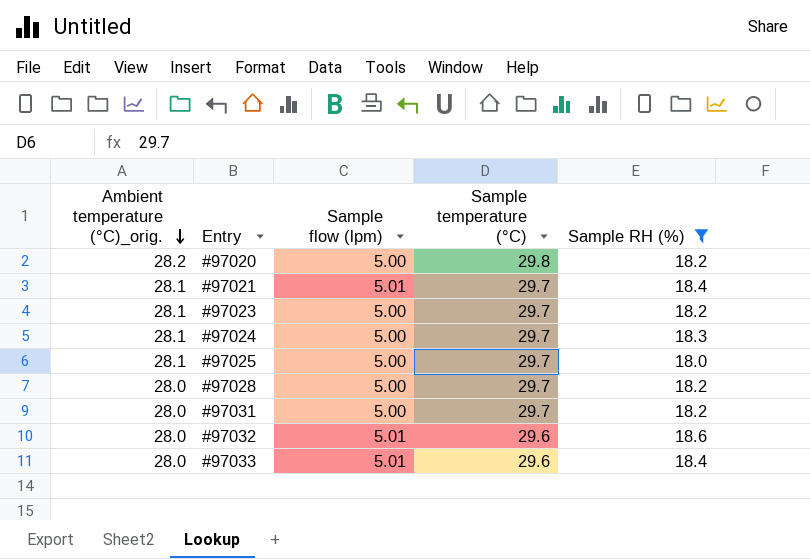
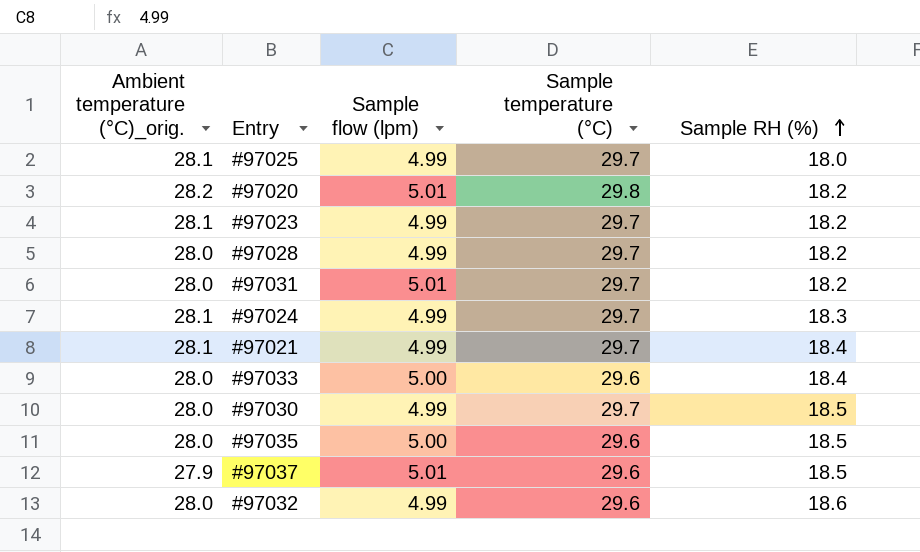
filter: Sample RH (%) != 18.5 -> none
row order: Ambient temperature (°C)_orig. descending -> Sample RH (%) ascending
#97025 | Sample flow (lpm): 5.00 -> 4.99
#97020 | Sample flow (lpm): 5.00 -> 5.01
#97023 | Sample flow (lpm): 5.00 -> 4.99
#97028 | Sample flow (lpm): 5.00 -> 4.99
#97031 | Sample flow (lpm): 5.00 -> 5.01
#97024 | Sample flow (lpm): 5.00 -> 4.99
#97021 | Sample flow (lpm): 5.01 -> 4.99
#97033 | Sample flow (lpm): 5.01 -> 5.00
#97032 | Sample flow (lpm): 5.01 -> 4.99

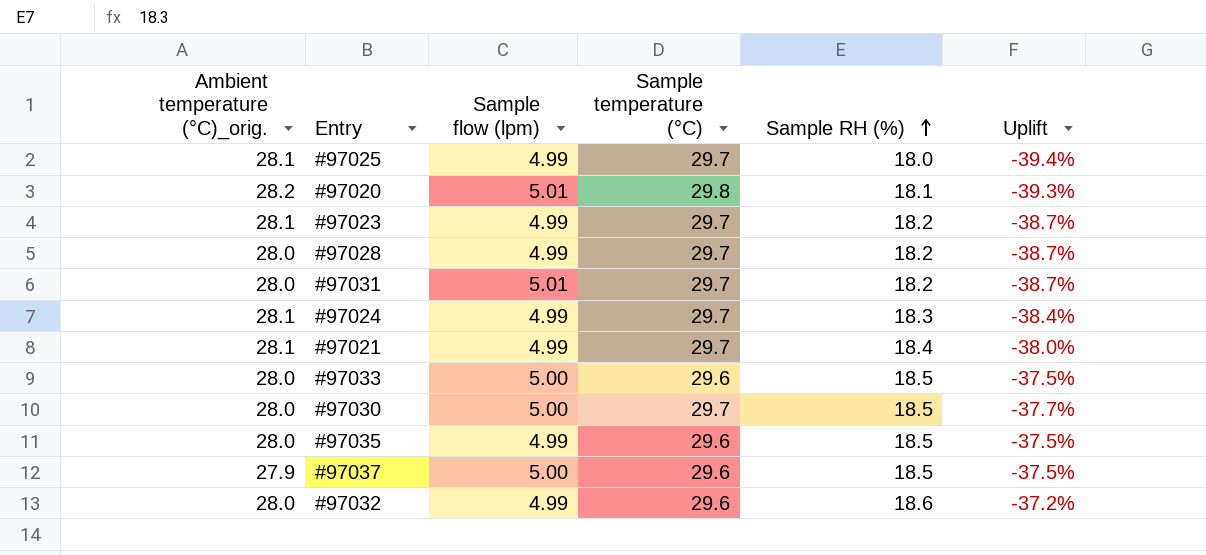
column Uplift | formula: none -> ([Sample RH (%)] - [Sample temperature (°C)]) / [Sample temperature (°C)]
#97020 | Sample RH (%): 18.2 -> 18.1
#97033 | Sample RH (%): 18.4 -> 18.5
#97030 | Sample flow (lpm): 4.99 -> 5.00
#97035 | Sample flow (lpm): 5.00 -> 4.99
#97037 | Sample flow (lpm): 5.01 -> 5.00

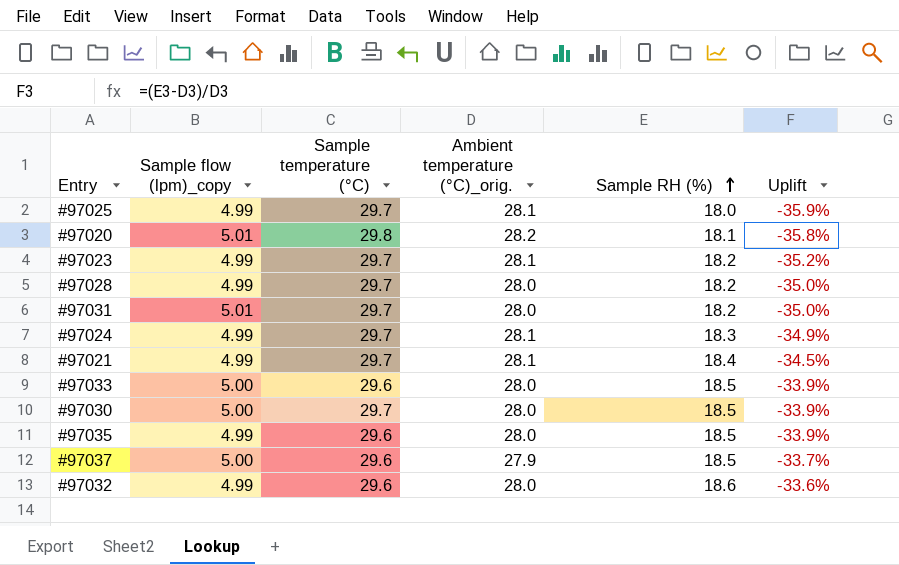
column name: Sample flow (lpm) -> Sample flow (lpm)_copy
column Ambient temperature (°C)_orig. | position: 1 -> 4
column Uplift | formula: ([Sample RH (%)] - [Sample temperature (°C)]) / [Sample temperature (°C)] -> ([Sample RH (%)] - [Ambient temperature (°C)_orig.]) / [Ambient temperature (°C)_orig.]

